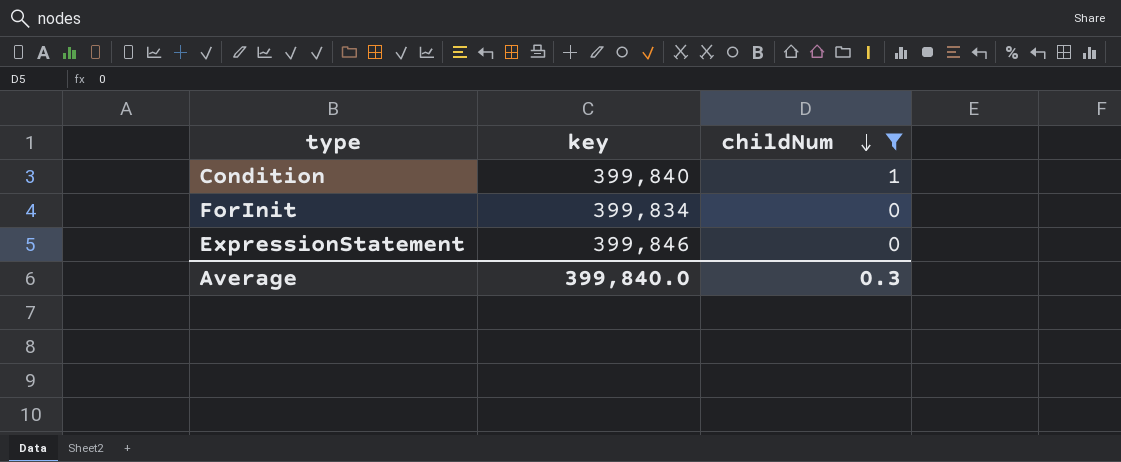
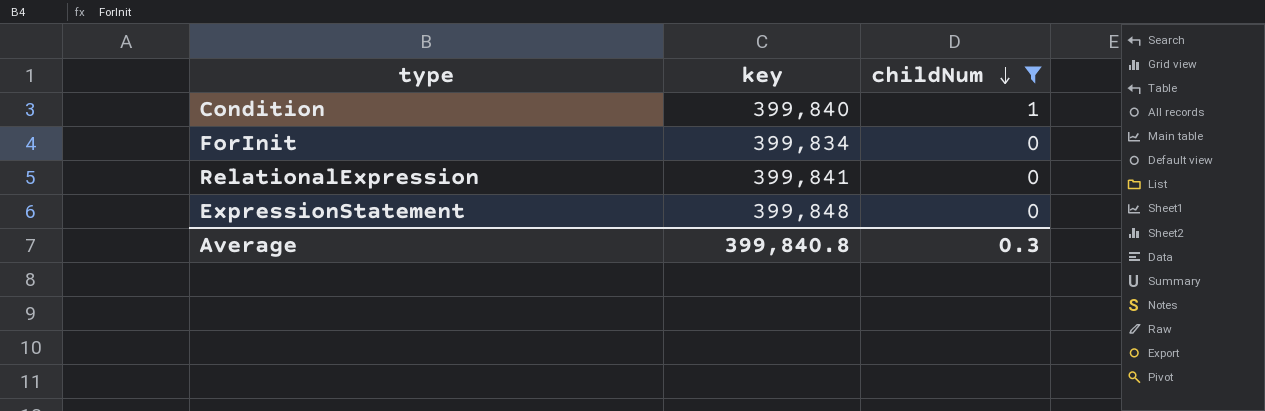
row RelationalExpression: none -> 399,841 | 0
ExpressionStatement | key: 399,846 -> 399,848
Average | key: 399,840.0 -> 399,840.8

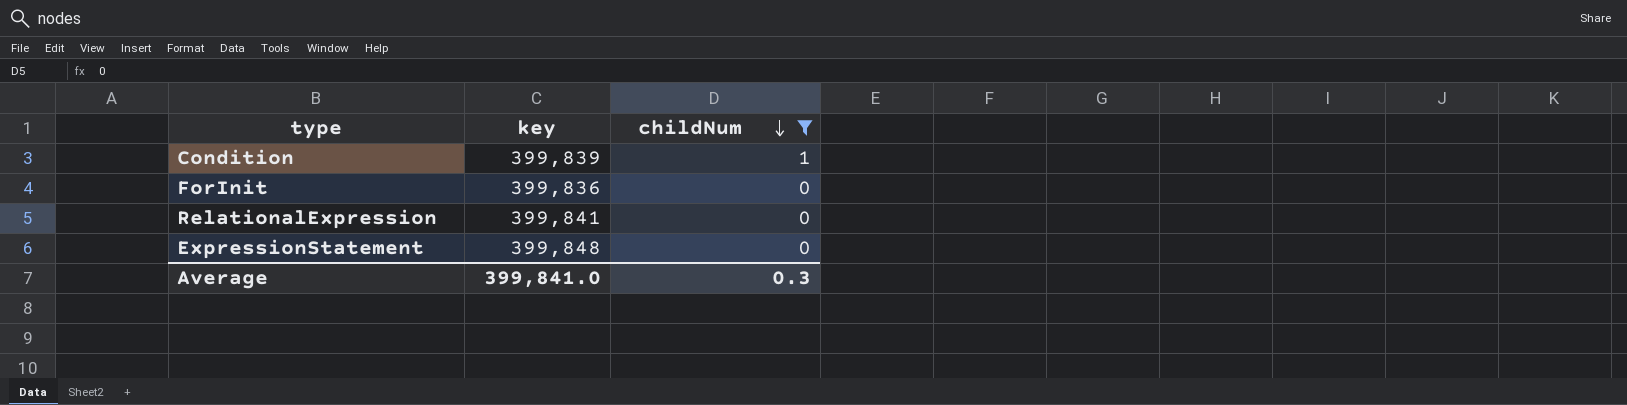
Condition | key: 399,840 -> 399,839
ForInit | key: 399,834 -> 399,836
Average | key: 399,840.8 -> 399,841.0

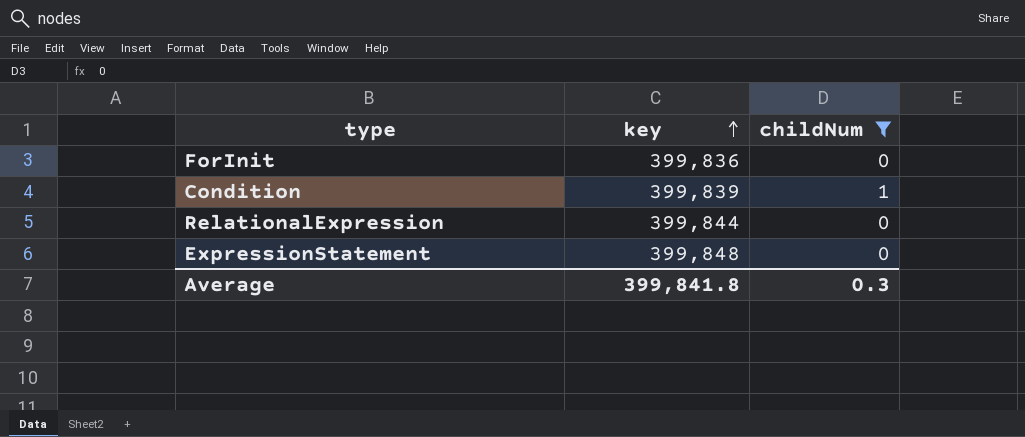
row order: childNum descending -> key ascending
RelationalExpression | key: 399,841 -> 399,844
Average | key: 399,841.0 -> 399,841.8

